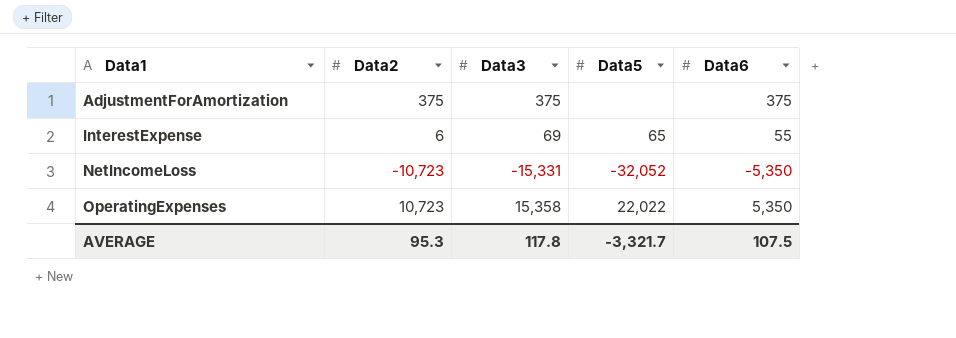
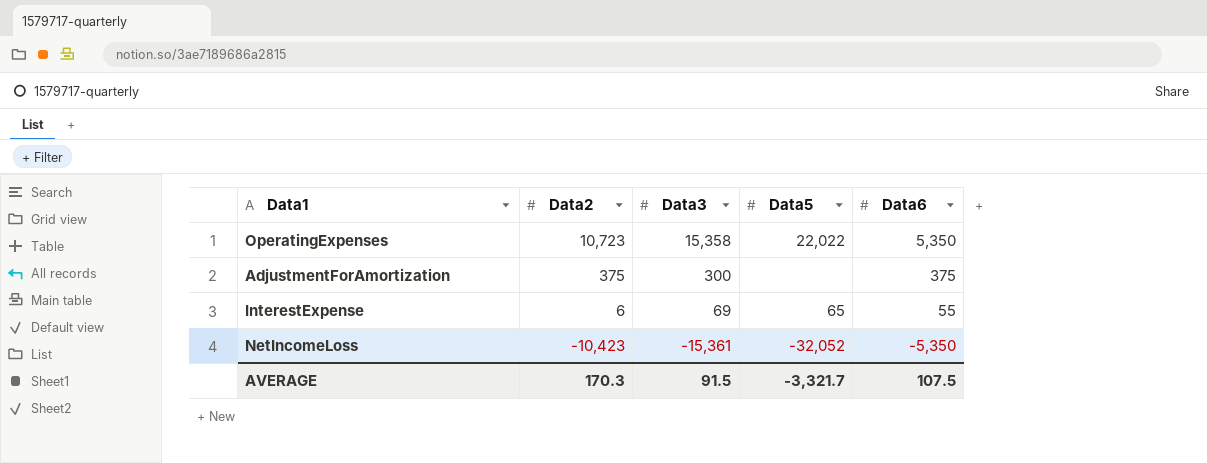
row order: Data1 ascending -> Data2 descending
AdjustmentForAmortization | Data3: 375 -> 300
NetIncomeLoss | Data2: -10,723 -> -10,423
NetIncomeLoss | Data3: -15,331 -> -15,361
AVERAGE | Data2: 95.3 -> 170.3
AVERAGE | Data3: 117.8 -> 91.5

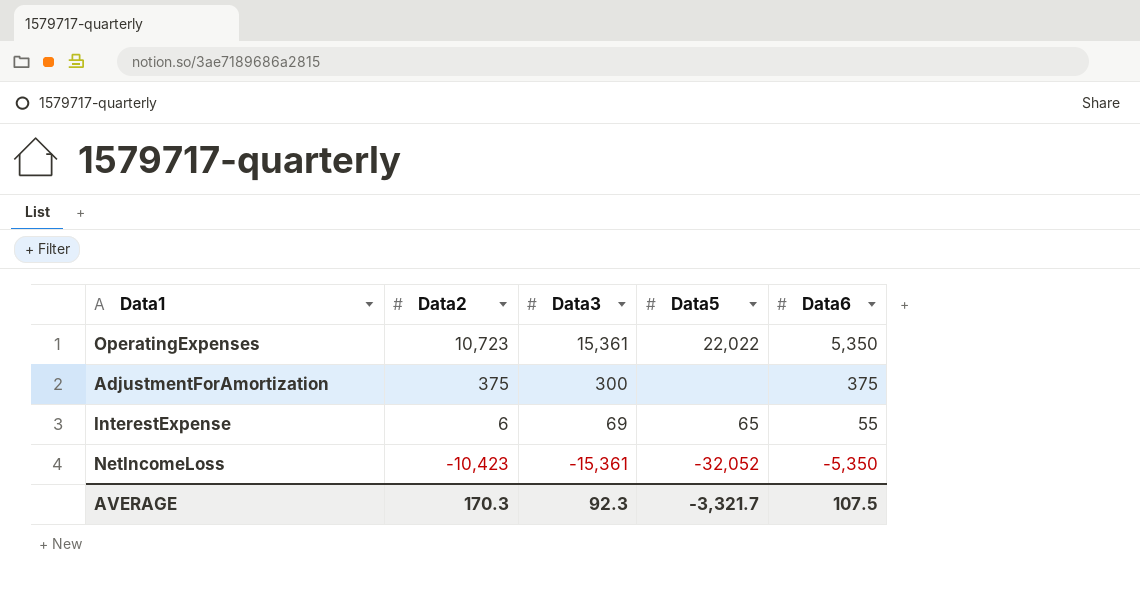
OperatingExpenses | Data3: 15,358 -> 15,361
AVERAGE | Data3: 91.5 -> 92.3

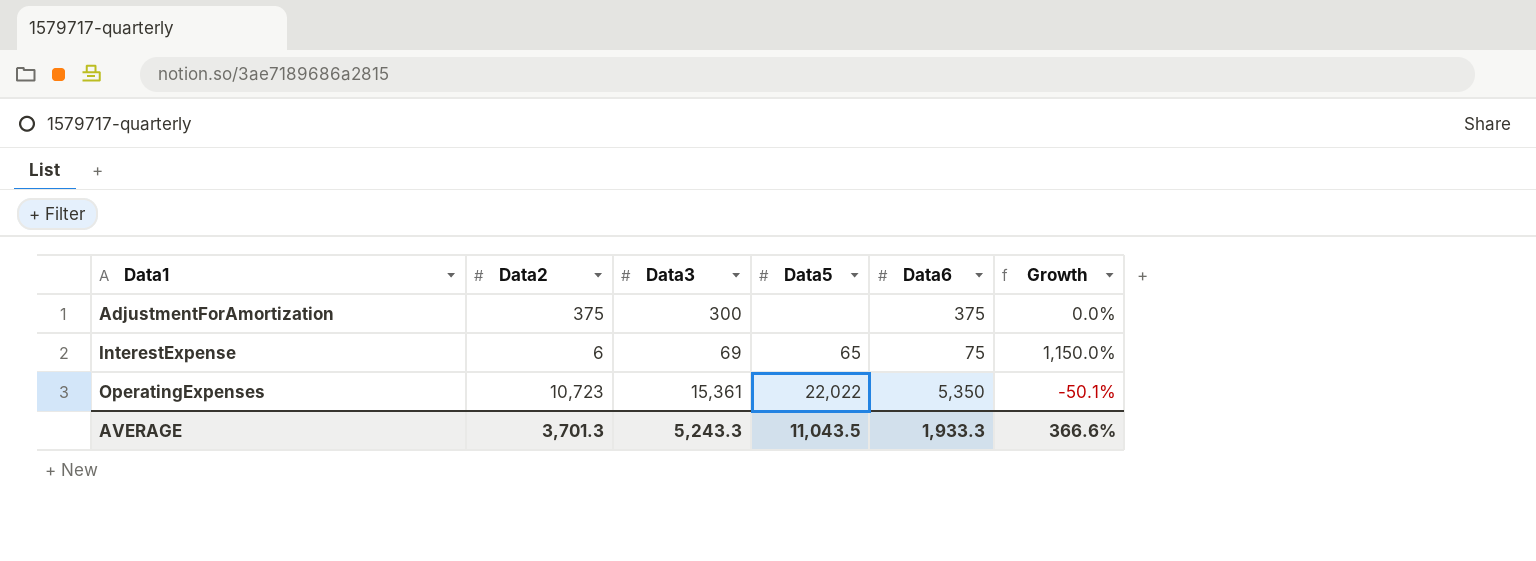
row order: Data2 descending -> Data1 ascending
column Growth | formula: none -> ([Data6] - [Data2]) / [Data2]
row NetIncomeLoss: -10,423 | -15,361 | -32,052 | -5,350 -> none
InterestExpense | Data6: 55 -> 75
AVERAGE | Data2: 170.3 -> 3,701.3
AVERAGE | Data3: 92.3 -> 5,243.3
AVERAGE | Data5: -3,321.7 -> 11,043.5
AVERAGE | Data6: 107.5 -> 1,933.3

